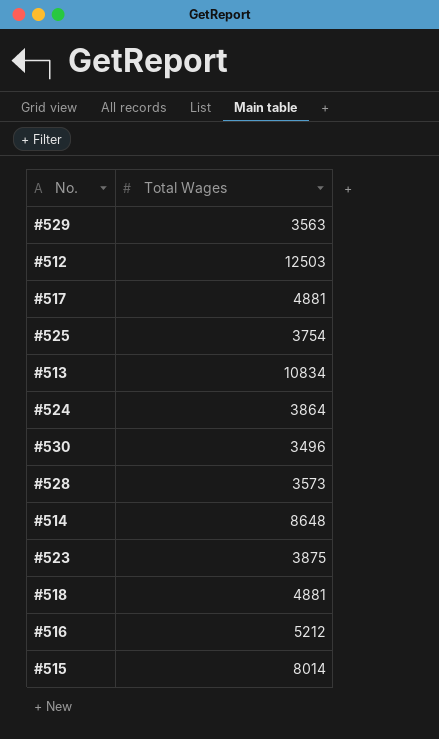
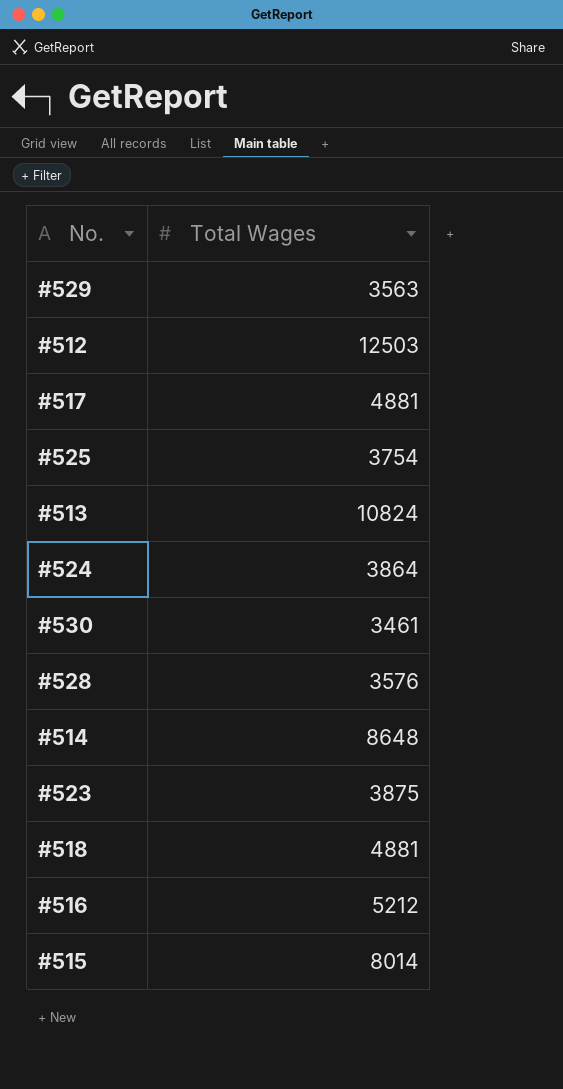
#513 | Total Wages: 10834 -> 10824
#530 | Total Wages: 3496 -> 3461
#528 | Total Wages: 3573 -> 3576

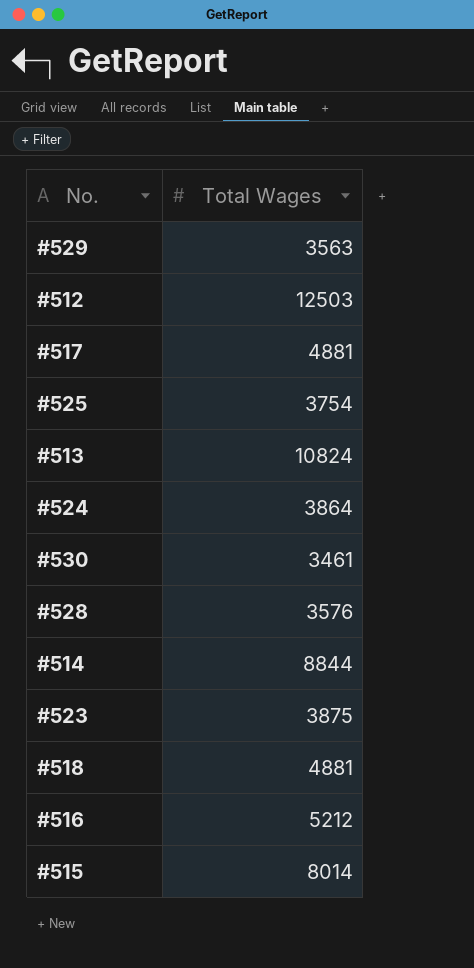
#514 | Total Wages: 8648 -> 8844

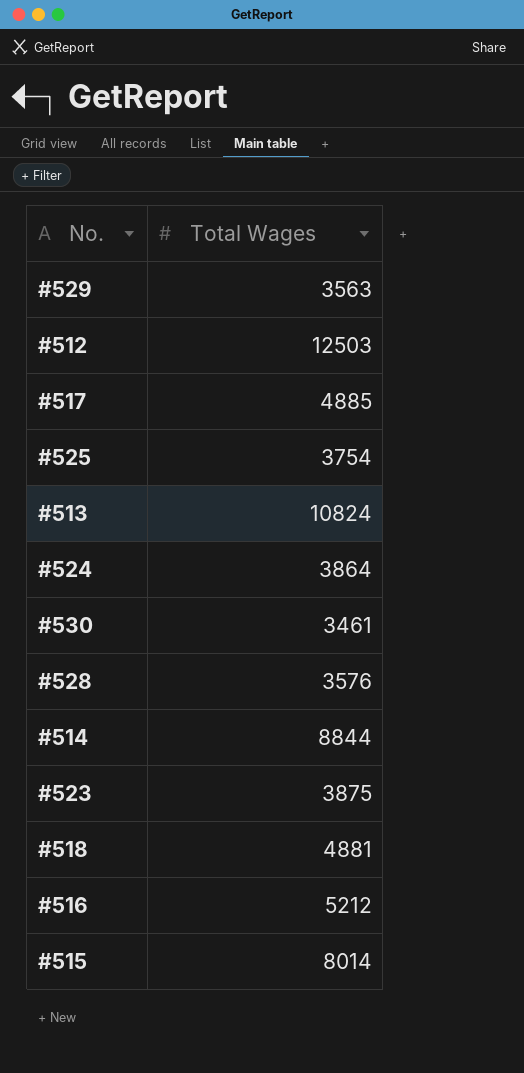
#517 | Total Wages: 4881 -> 4885

